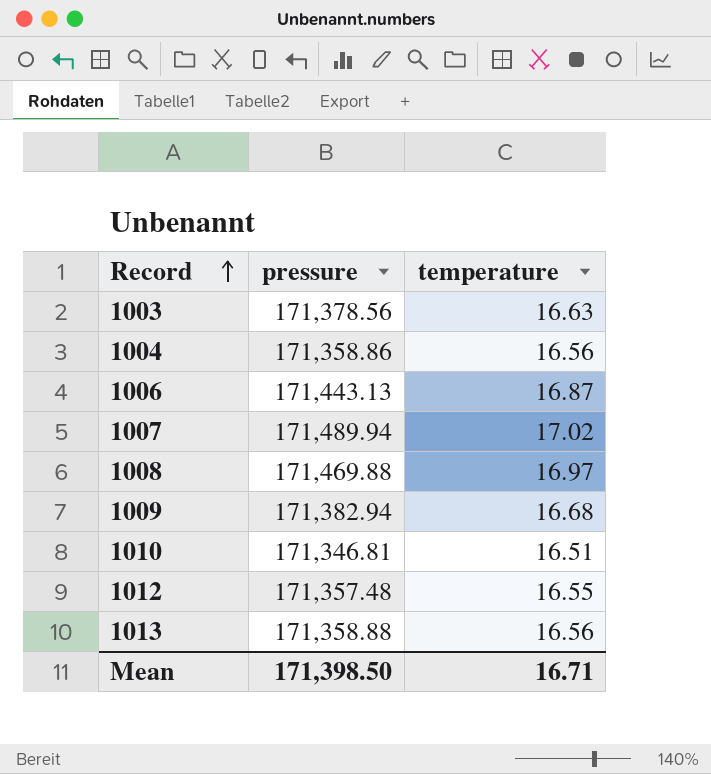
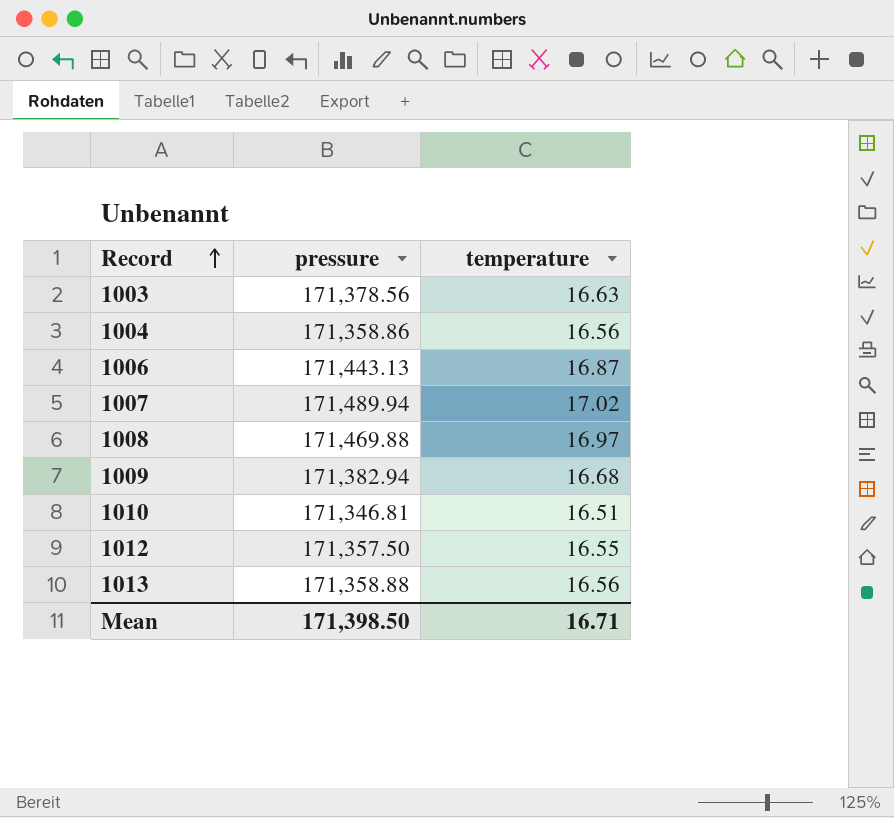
1012 | pressure: 171,357.48 -> 171,357.50

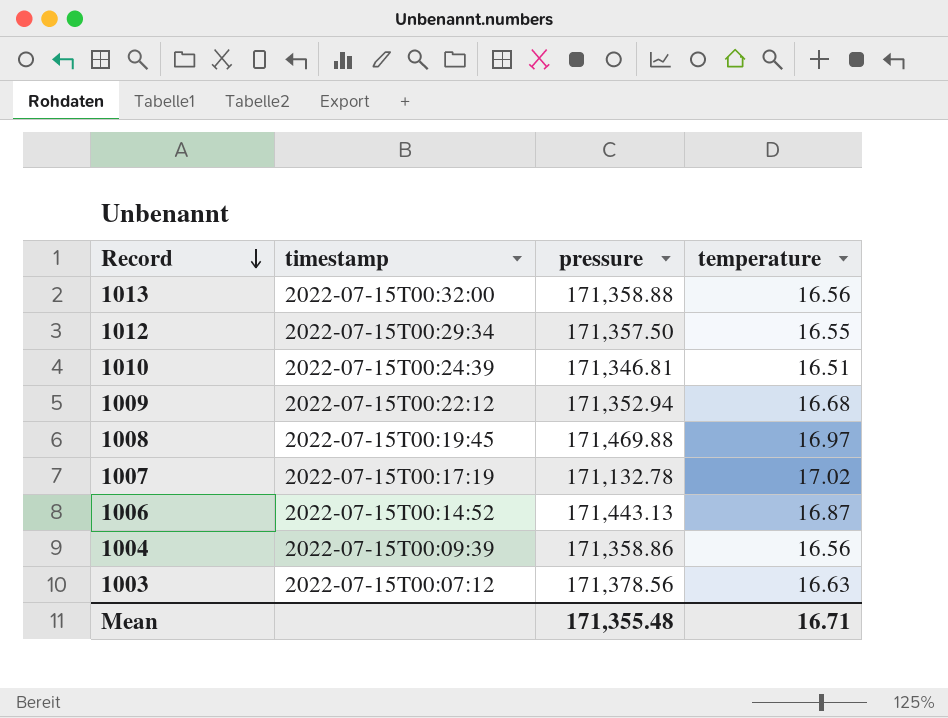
row order: Record ascending -> Record descending
column timestamp | position: none -> 2
1009 | pressure: 171,382.94 -> 171,352.94
1007 | pressure: 171,489.94 -> 171,132.78
Mean | pressure: 171,398.50 -> 171,355.48

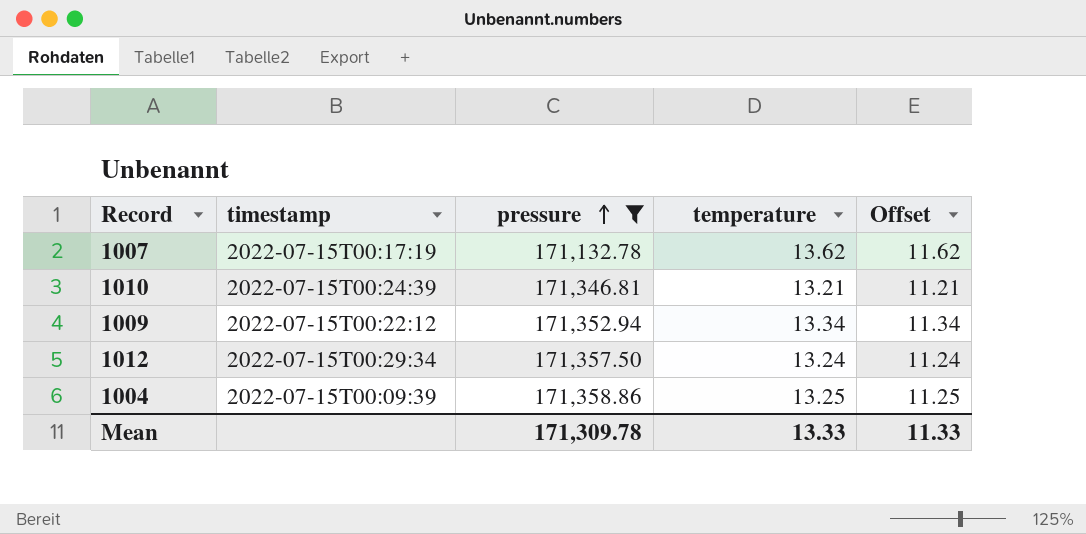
filter: none -> pressure <= 171,358.86
row order: Record descending -> pressure ascending
column Offset | formula: none -> [temperature] - 2
1007 | temperature: 17.02 -> 13.62
1010 | temperature: 16.51 -> 13.21
1009 | temperature: 16.68 -> 13.34
1012 | temperature: 16.55 -> 13.24
1004 | temperature: 16.56 -> 13.25
Mean | pressure: 171,355.48 -> 171,309.78
Mean | temperature: 16.71 -> 13.33

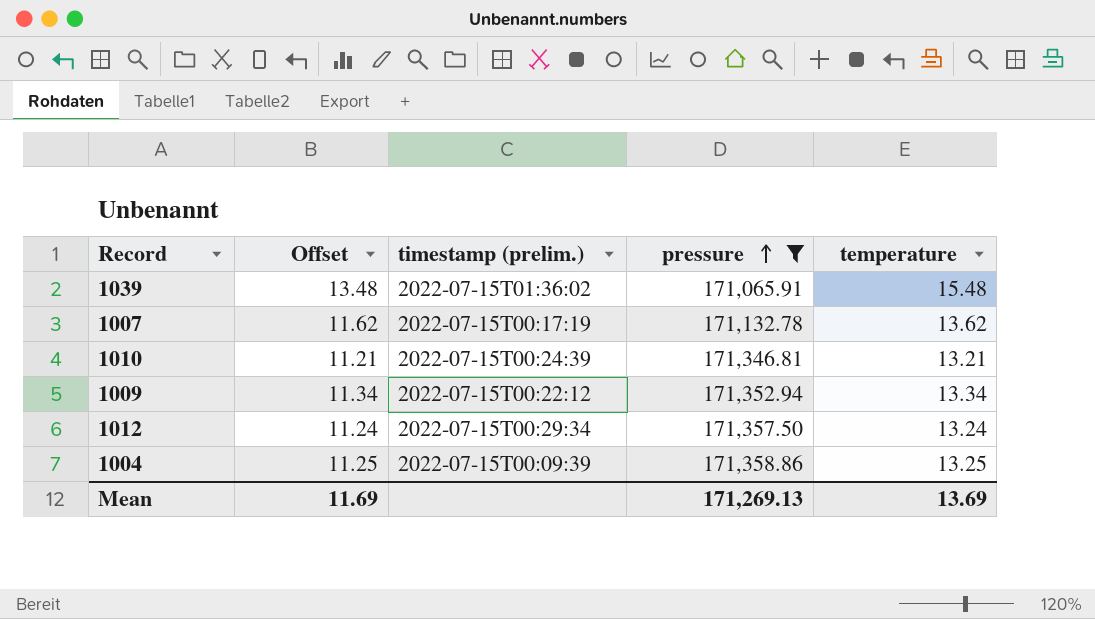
column Offset | position: 5 -> 2
column name: timestamp -> timestamp (prelim.)
row 1039: none -> 13.48 | 2022-07-15T01:36:02 | 171,065.91 | 15.48
Mean | Offset: 11.33 -> 11.69
Mean | pressure: 171,309.78 -> 171,269.13
Mean | temperature: 13.33 -> 13.69

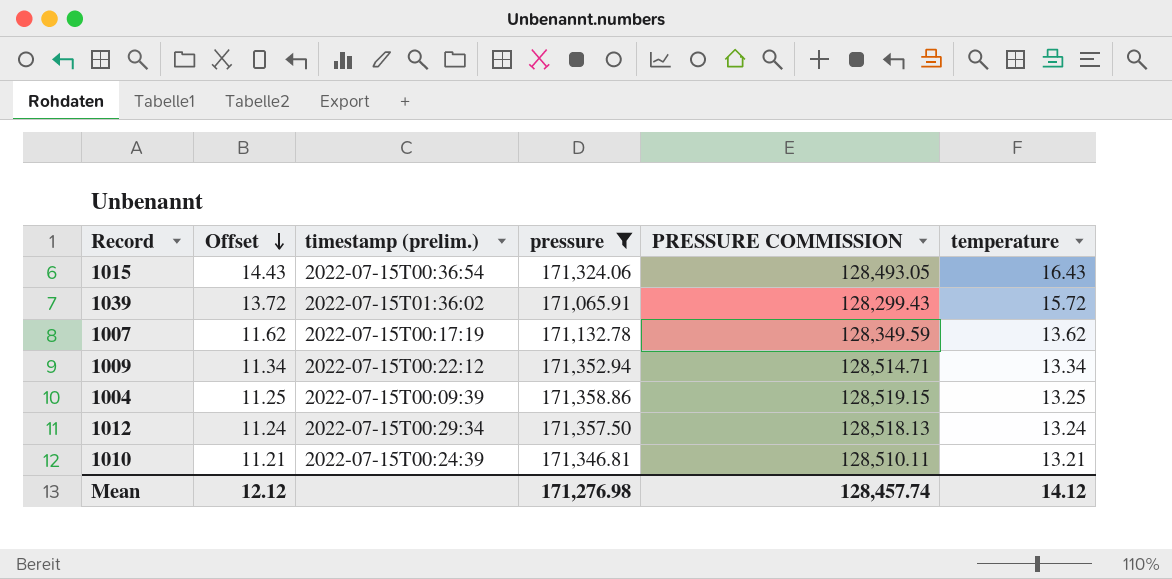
row order: pressure ascending -> Offset descending
column PRESSURE COMMISSION | formula: none -> [pressure] * 0.75
row 1015: none -> 14.43 | 2022-07-15T00:36:54 | 171,324.06 | 128,493.05 | 16.43
1039 | Offset: 13.48 -> 13.72
1039 | temperature: 15.48 -> 15.72
Mean | Offset: 11.69 -> 12.12
Mean | pressure: 171,269.13 -> 171,276.98
Mean | temperature: 13.69 -> 14.12

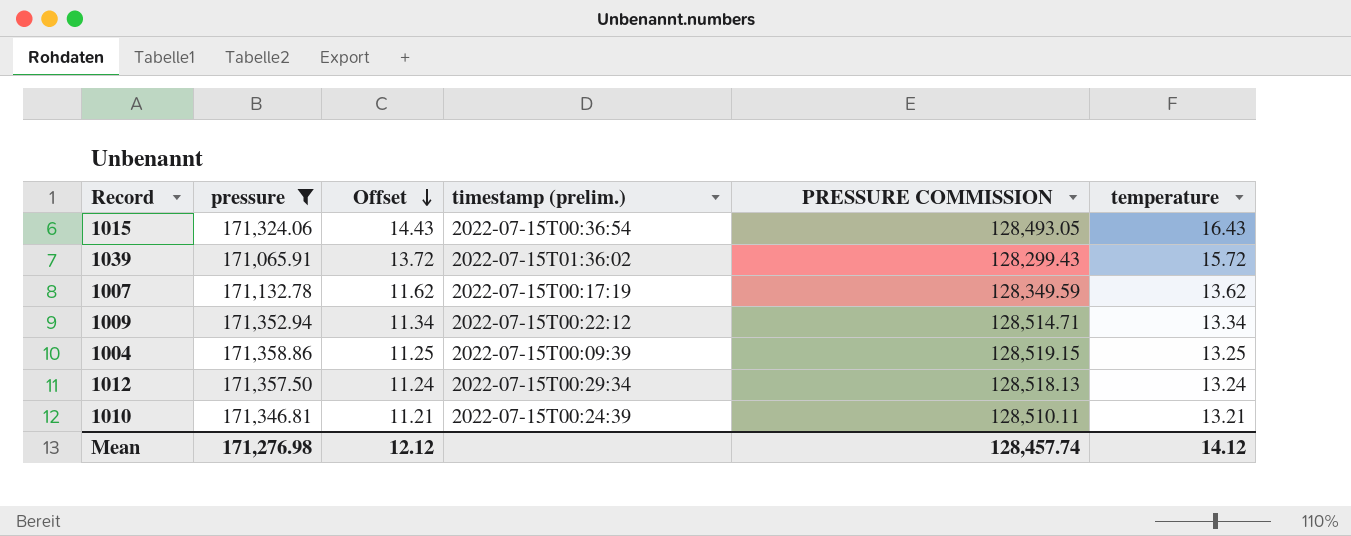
column pressure | position: 4 -> 2

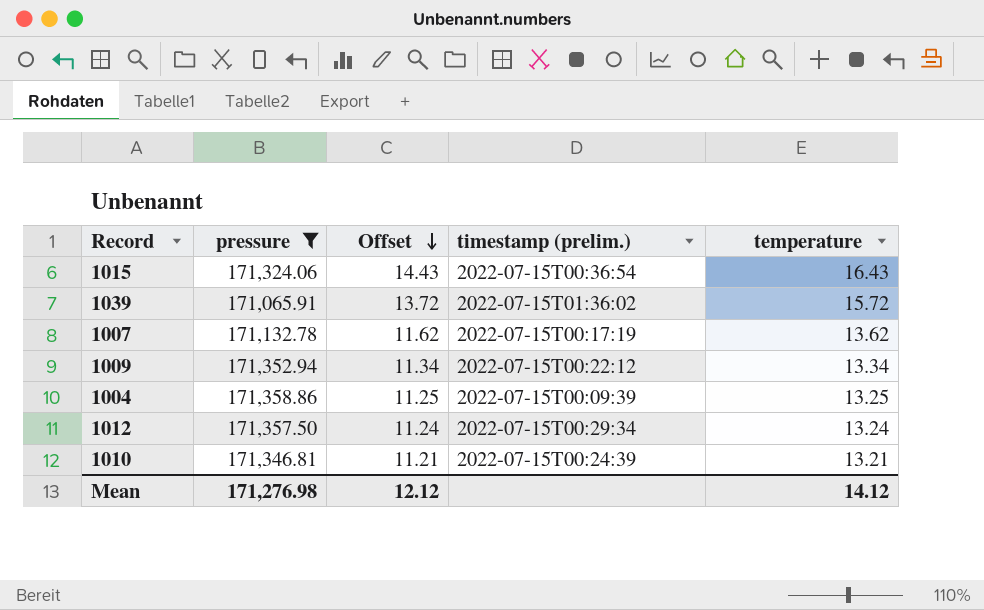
column PRESSURE COMMISSION | formula: [pressure] * 0.75 -> none

